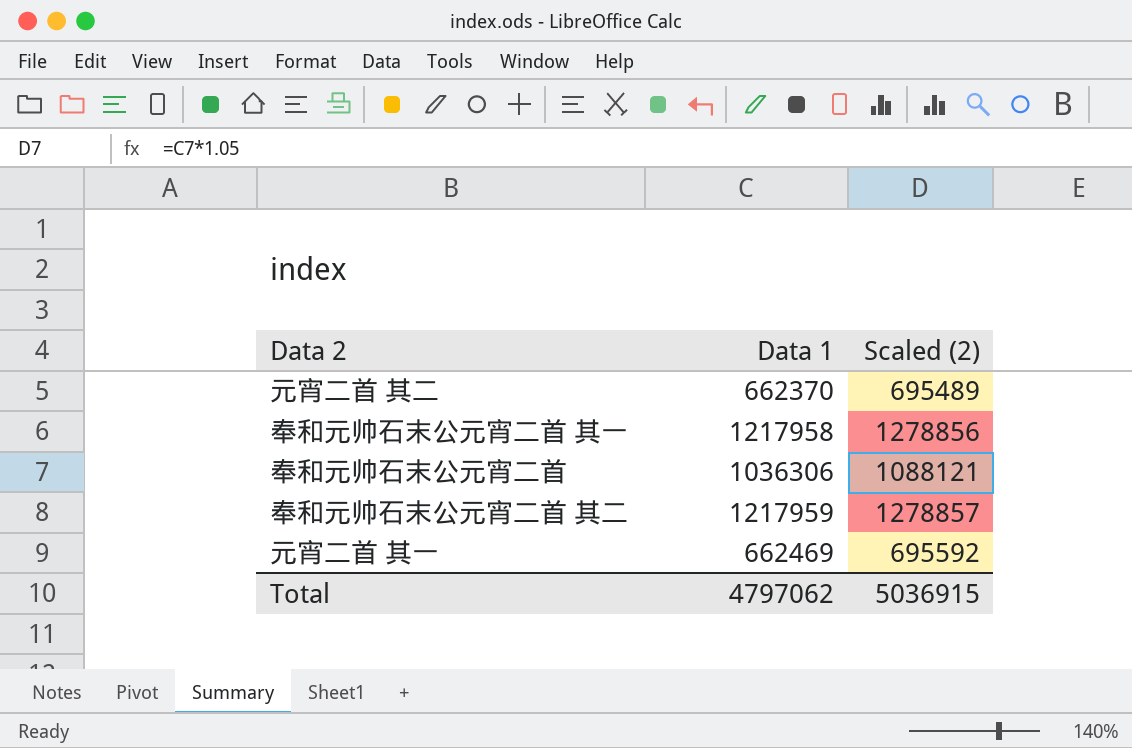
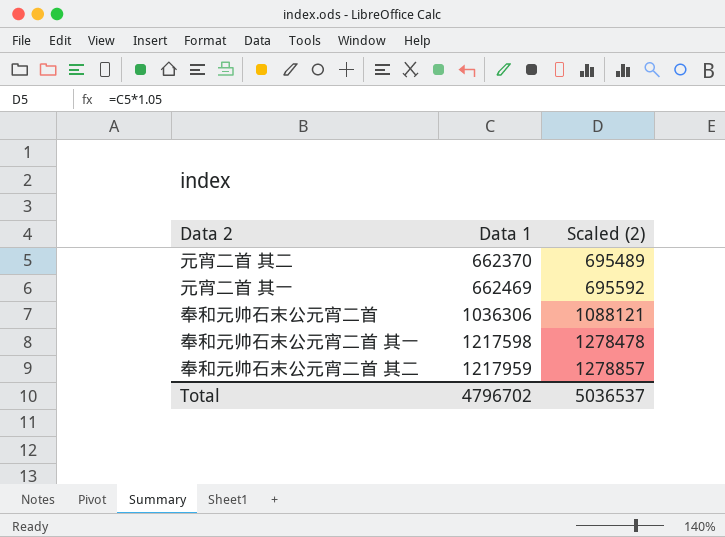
row order: none -> Data 1 ascending
奉和元帅石末公元宵二首 其一 | Data 1: 1217958 -> 1217598
奉和元帅石末公元宵二首 其一 | Scaled (2): 1278856 -> 1278478
Total | Data 1: 4797062 -> 4796702
Total | Scaled (2): 5036915 -> 5036537

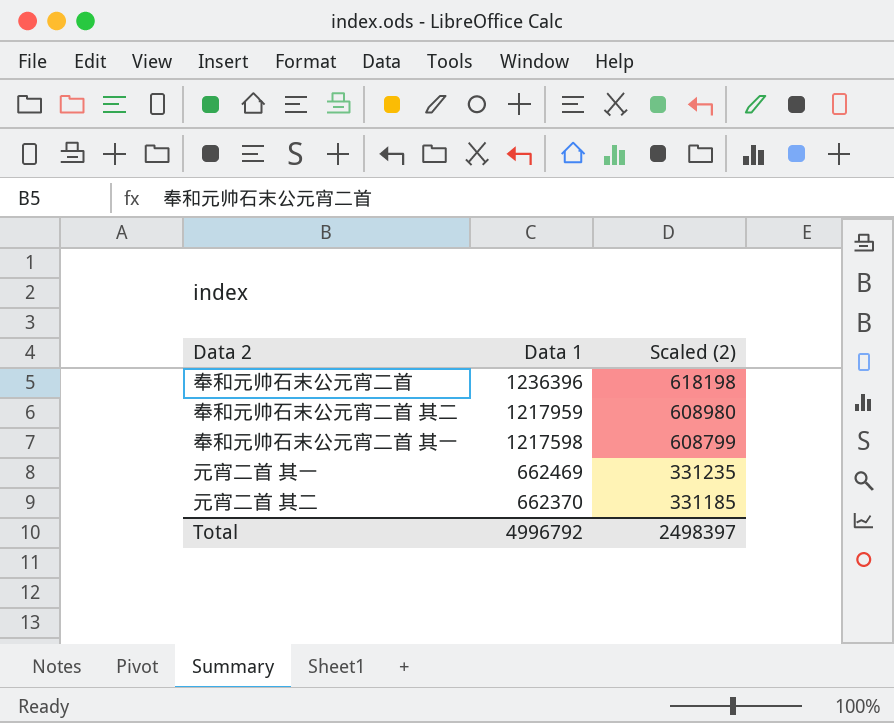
row order: Data 1 ascending -> Data 1 descending
column Scaled (2) | formula: [Data 1] * 1.05 -> [Data 1] * 0.5
奉和元帅石末公元宵二首 | Data 1: 1036306 -> 1236396
Total | Data 1: 4796702 -> 4996792
Total | Scaled (2): 5036537 -> 2498397

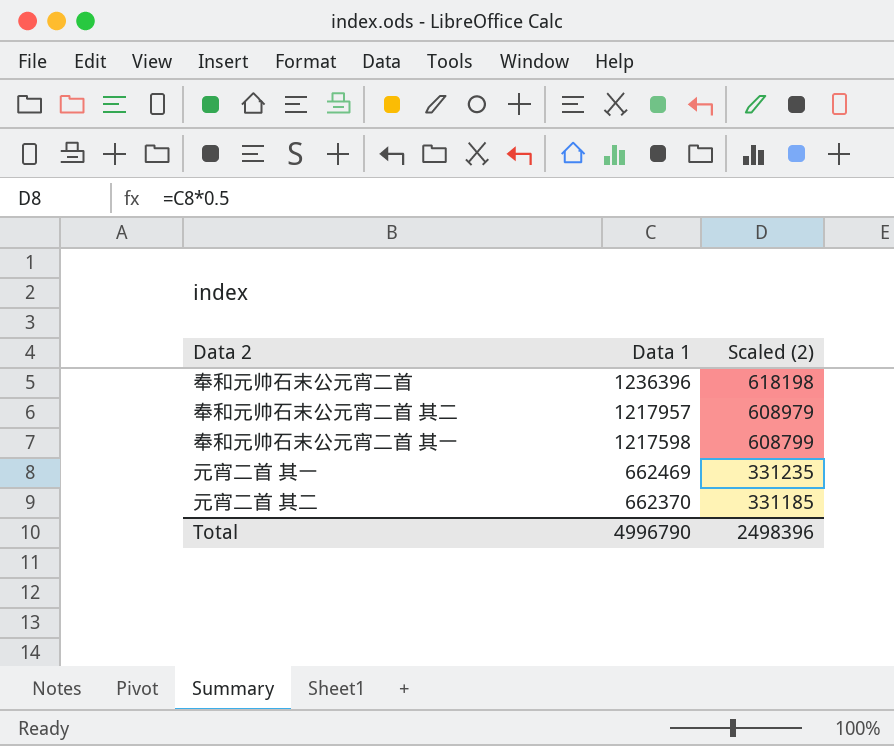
奉和元帅石末公元宵二首 其二 | Data 1: 1217959 -> 1217957
奉和元帅石末公元宵二首 其二 | Scaled (2): 608980 -> 608979
Total | Data 1: 4996792 -> 4996790
Total | Scaled (2): 2498397 -> 2498396

